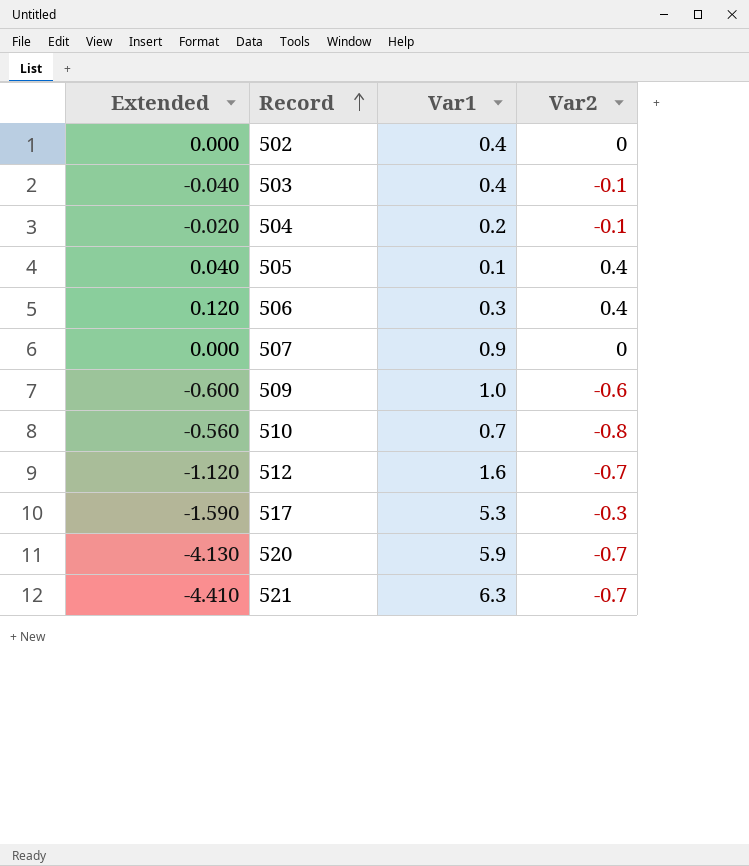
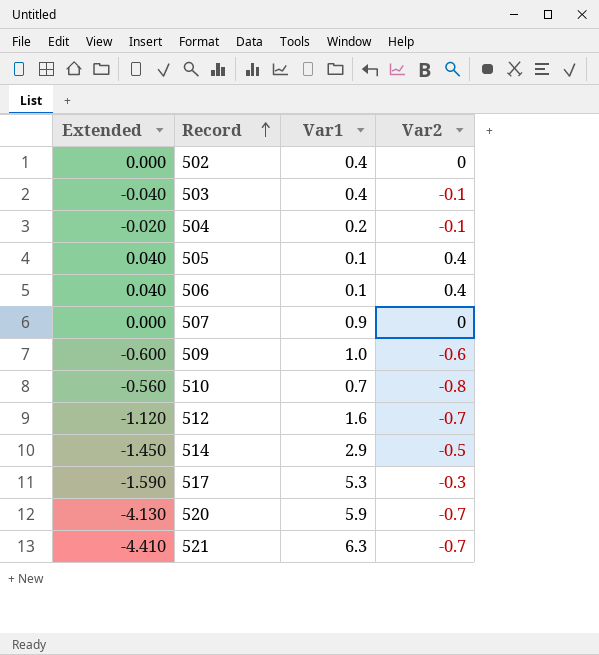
506 | Extended: 0.120 -> 0.040
506 | Var1: 0.3 -> 0.1
row 514: none -> -1.450 | 2.9 | -0.5

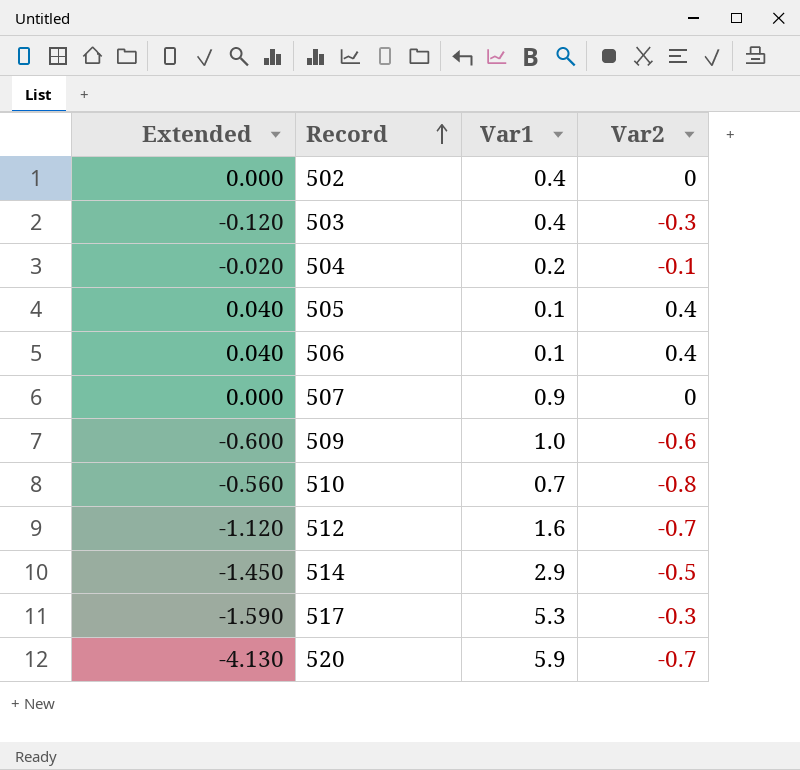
row 521: -4.410 | 6.3 | -0.7 -> none
503 | Extended: -0.040 -> -0.120
503 | Var2: -0.1 -> -0.3

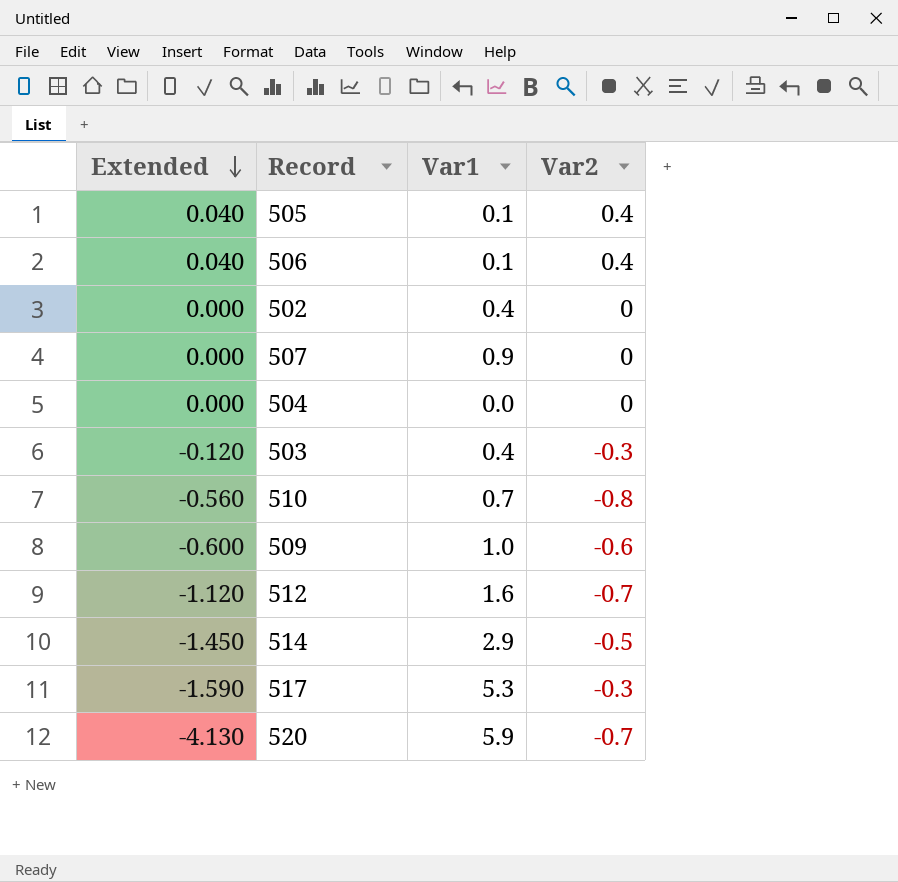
row order: Record ascending -> Extended descending
504 | Extended: -0.020 -> 0.000
504 | Var1: 0.2 -> 0.0
504 | Var2: -0.1 -> 0

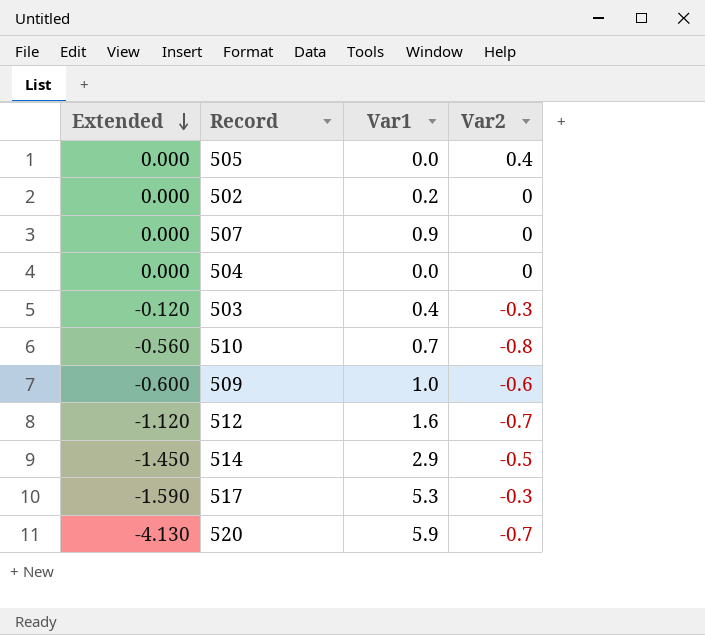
row 506: 0.040 | 0.1 | 0.4 -> none
505 | Extended: 0.040 -> 0.000
505 | Var1: 0.1 -> 0.0
502 | Var1: 0.4 -> 0.2

